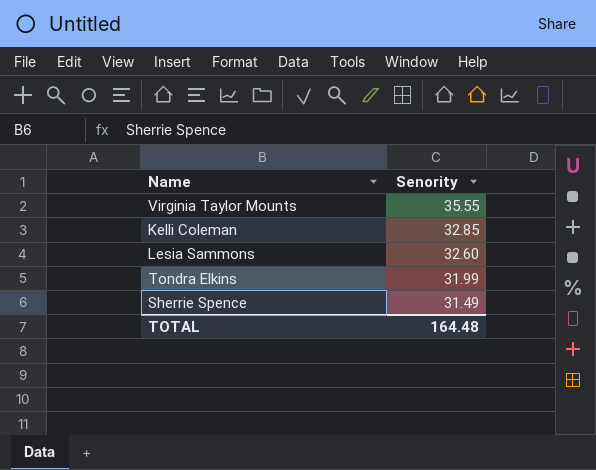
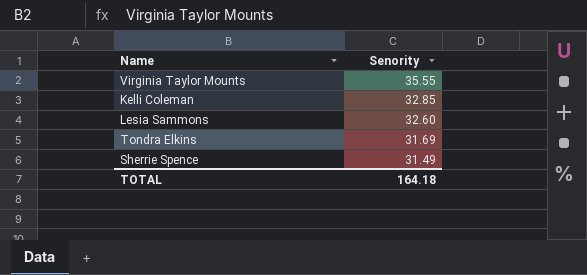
Tondra Elkins | Senority: 31.99 -> 31.69
TOTAL | Senority: 164.48 -> 164.18

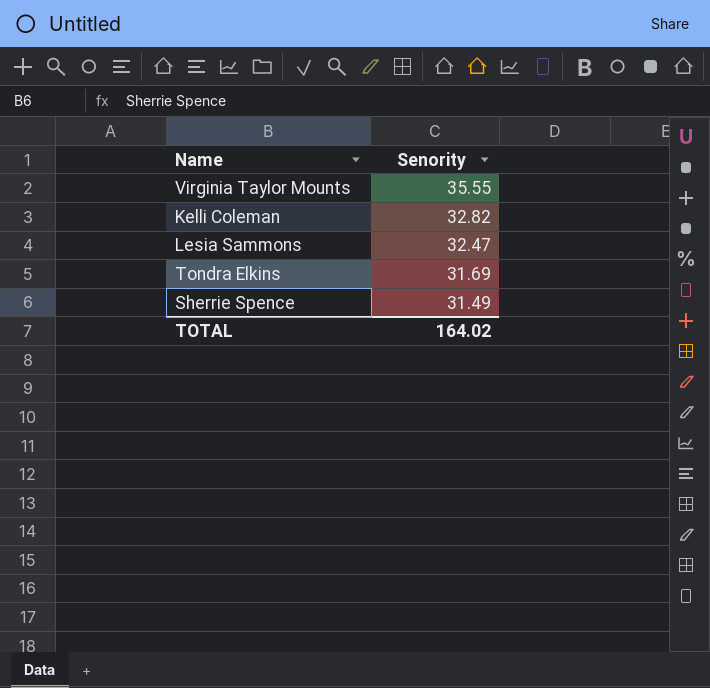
Kelli Coleman | Senority: 32.85 -> 32.82
Lesia Sammons | Senority: 32.60 -> 32.47
TOTAL | Senority: 164.18 -> 164.02

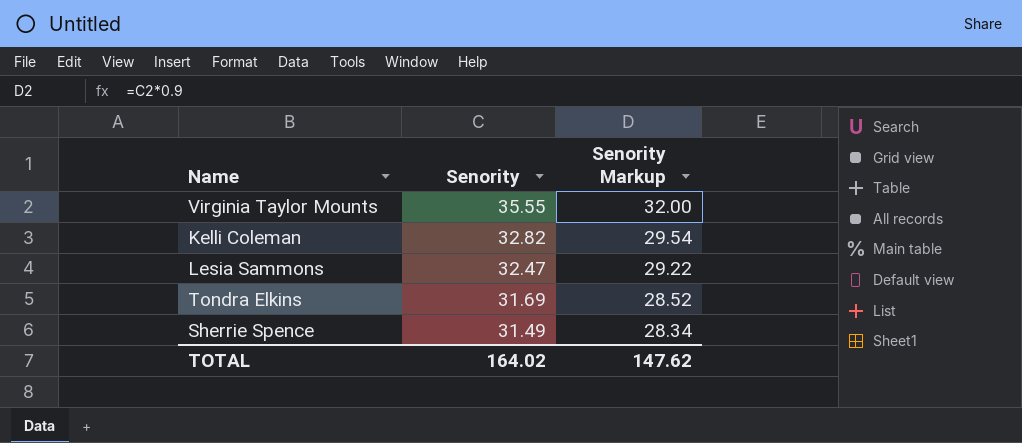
column Senority Markup | formula: none -> [Senority] * 0.9

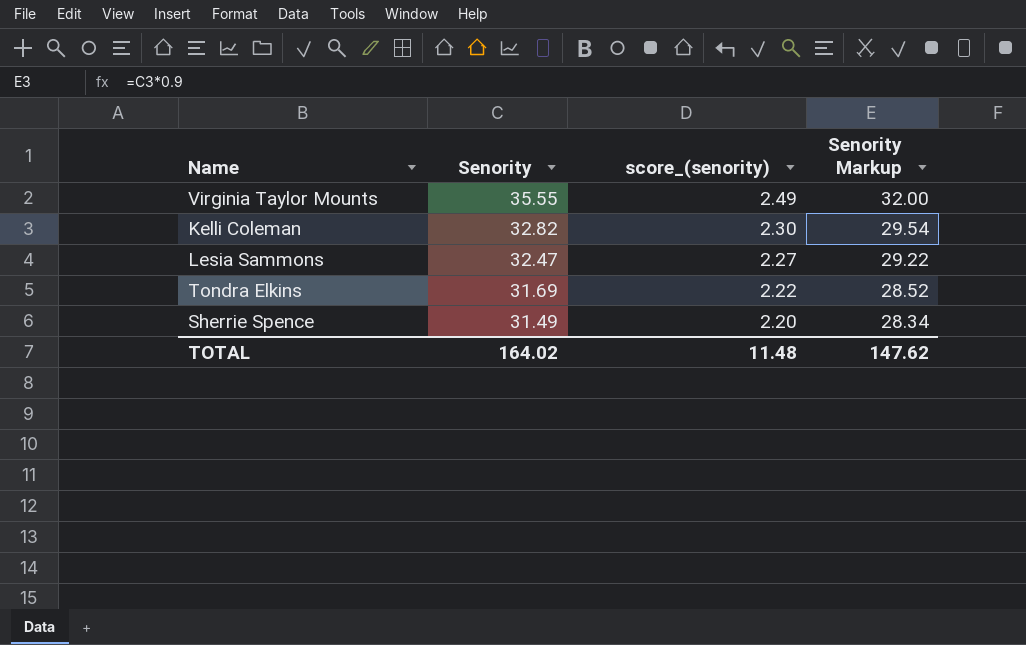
column score_(senority) | formula: none -> [Senority] * 0.07

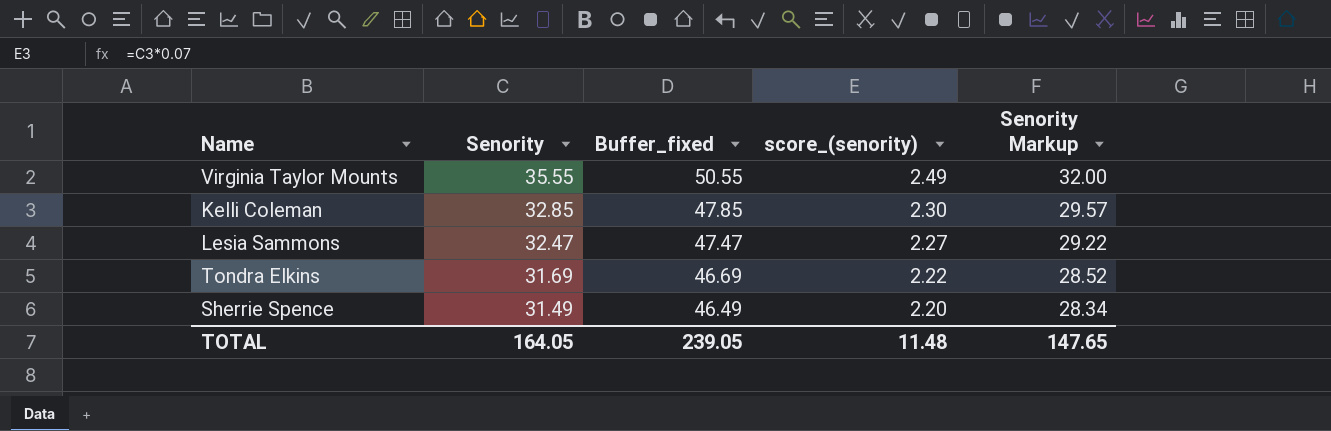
column Buffer_fixed | formula: none -> [Senority] + 15
Kelli Coleman | Senority: 32.82 -> 32.85
Kelli Coleman | Senority Markup: 29.54 -> 29.57
TOTAL | Senority: 164.02 -> 164.05
TOTAL | Senority Markup: 147.62 -> 147.65

